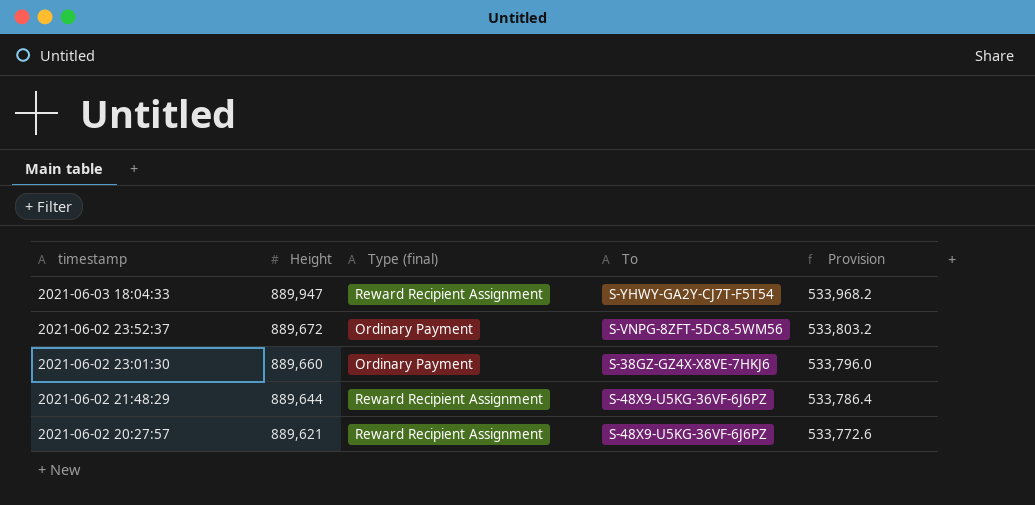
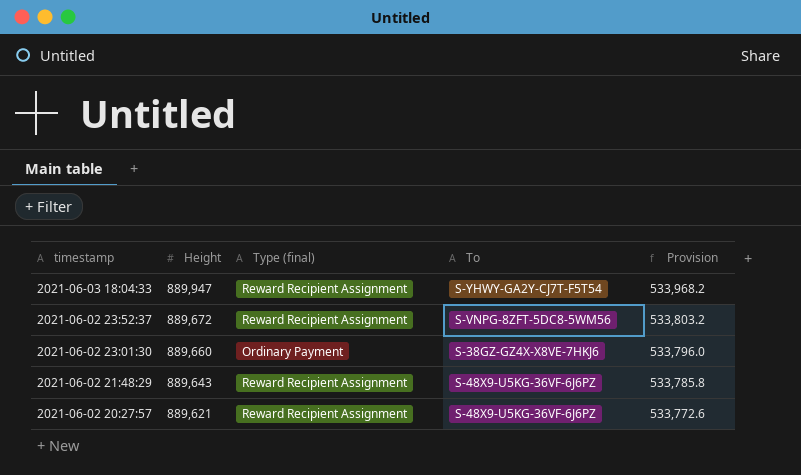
2021-06-02 23:52:37 | Type (final): Ordinary Payment -> Reward Recipient Assignment
2021-06-02 21:48:29 | Height: 889,644 -> 889,643
2021-06-02 21:48:29 | Provision: 533,786.4 -> 533,785.8

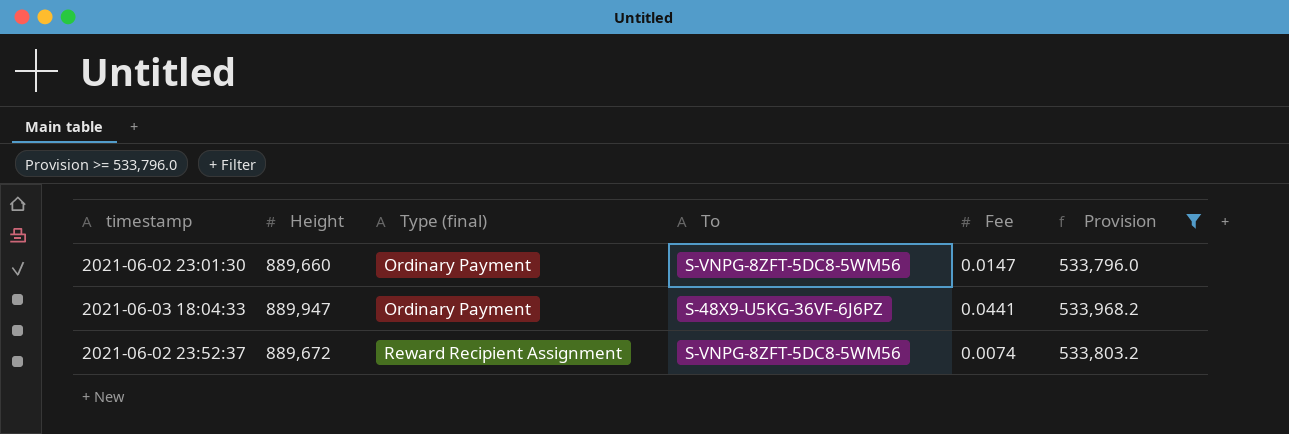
filter: none -> Provision >= 533,796.0
row order: timestamp descending -> Type (final) ascending
column Fee | position: none -> 5
2021-06-02 23:01:30 | To: S-38GZ-GZ4X-X8VE-7HKJ6 -> S-VNPG-8ZFT-5DC8-5WM56
2021-06-03 18:04:33 | Type (final): Reward Recipient Assignment -> Ordinary Payment
2021-06-03 18:04:33 | To: S-YHWY-GA2Y-CJ7T-F5T54 -> S-48X9-U5KG-36VF-6J6PZ

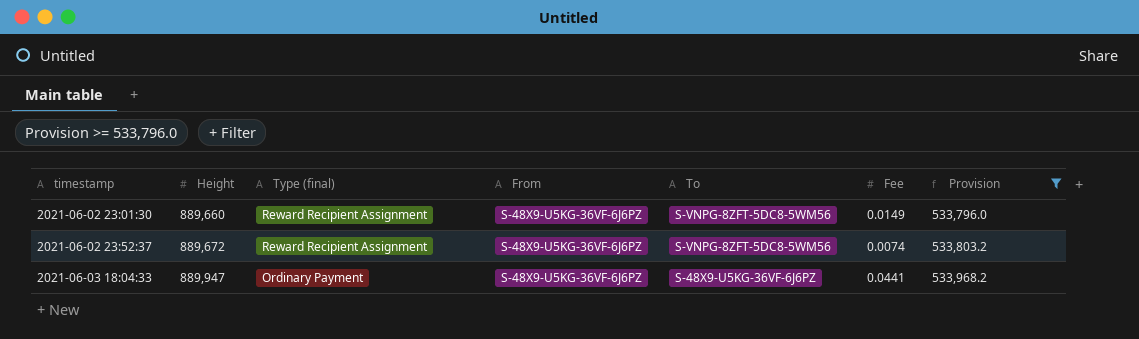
row order: Type (final) ascending -> timestamp ascending
column From | position: none -> 4
2021-06-02 23:01:30 | Type (final): Ordinary Payment -> Reward Recipient Assignment
2021-06-02 23:01:30 | Fee: 0.0147 -> 0.0149

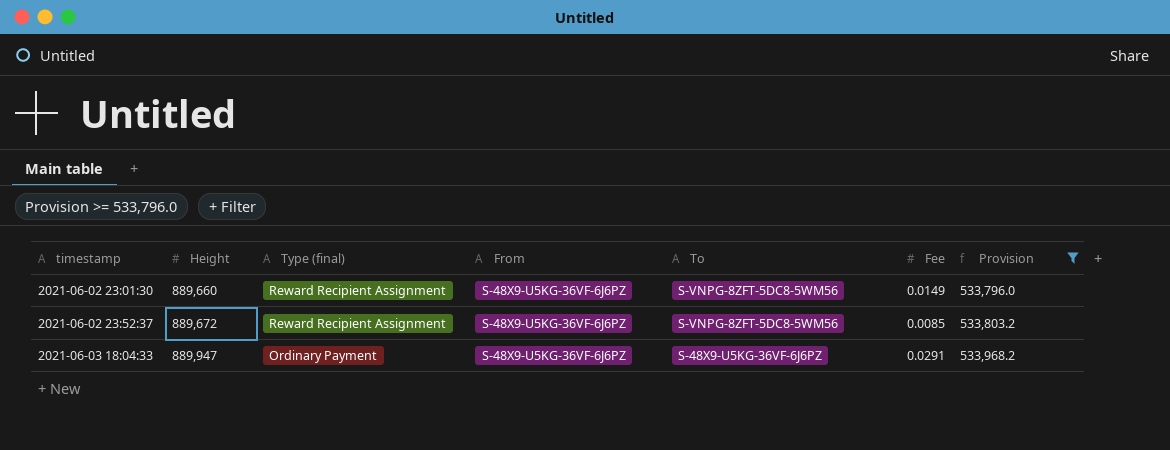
2021-06-02 23:52:37 | Fee: 0.0074 -> 0.0085
2021-06-03 18:04:33 | Fee: 0.0441 -> 0.0291

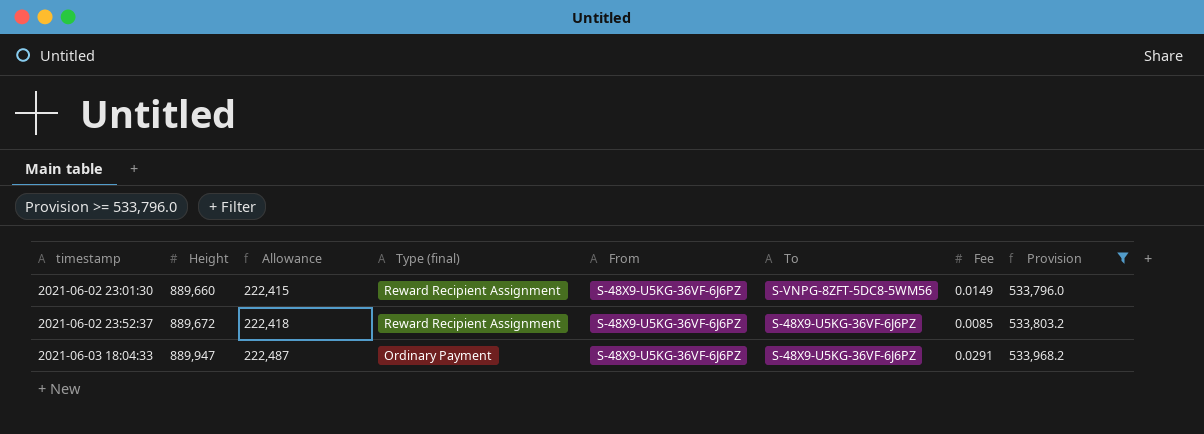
column Allowance | formula: none -> [Height] * 0.25
2021-06-02 23:52:37 | To: S-VNPG-8ZFT-5DC8-5WM56 -> S-48X9-U5KG-36VF-6J6PZ

